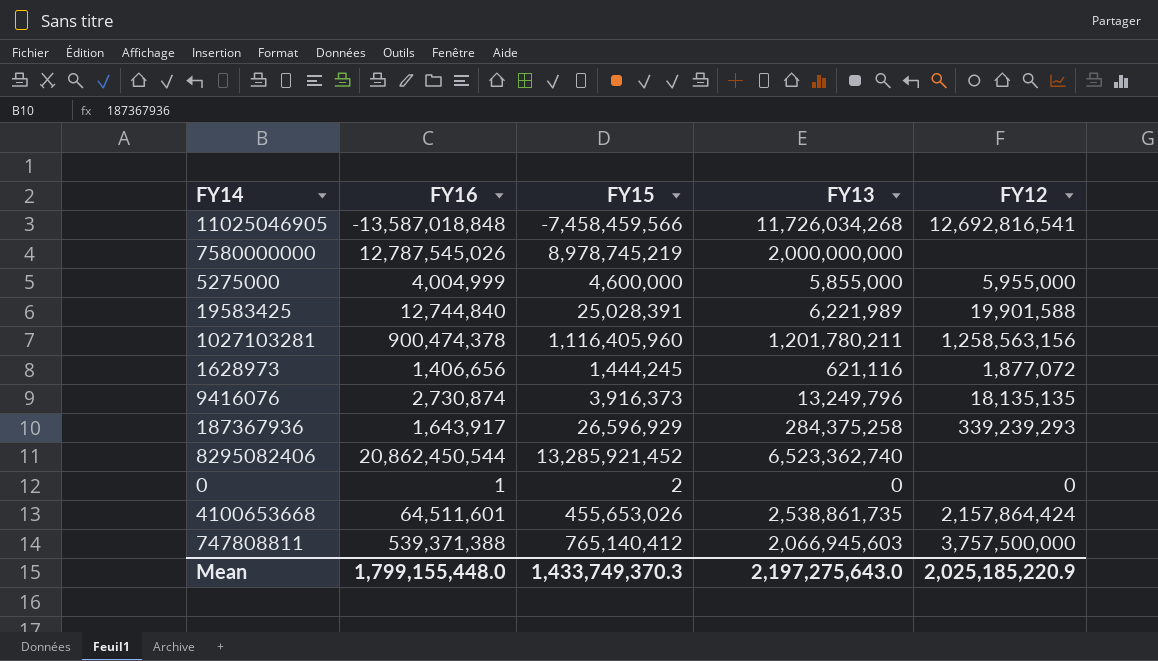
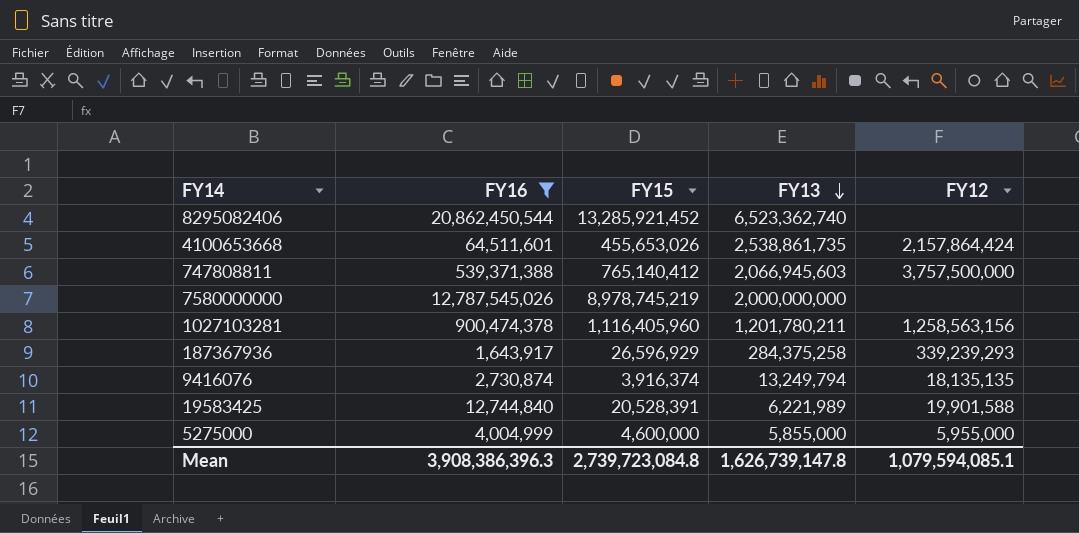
filter: none -> FY16 >= 1,643,917
row order: none -> FY13 descending
9416076 | FY15: 3,916,373 -> 3,916,374
9416076 | FY13: 13,249,796 -> 13,249,794
19583425 | FY15: 25,028,391 -> 20,528,391
Mean | FY16: 1,799,155,448.0 -> 3,908,386,396.3
Mean | FY15: 1,433,749,370.3 -> 2,739,723,084.8
Mean | FY13: 2,197,275,643.0 -> 1,626,739,147.8
Mean | FY12: 2,025,185,220.9 -> 1,079,594,085.1

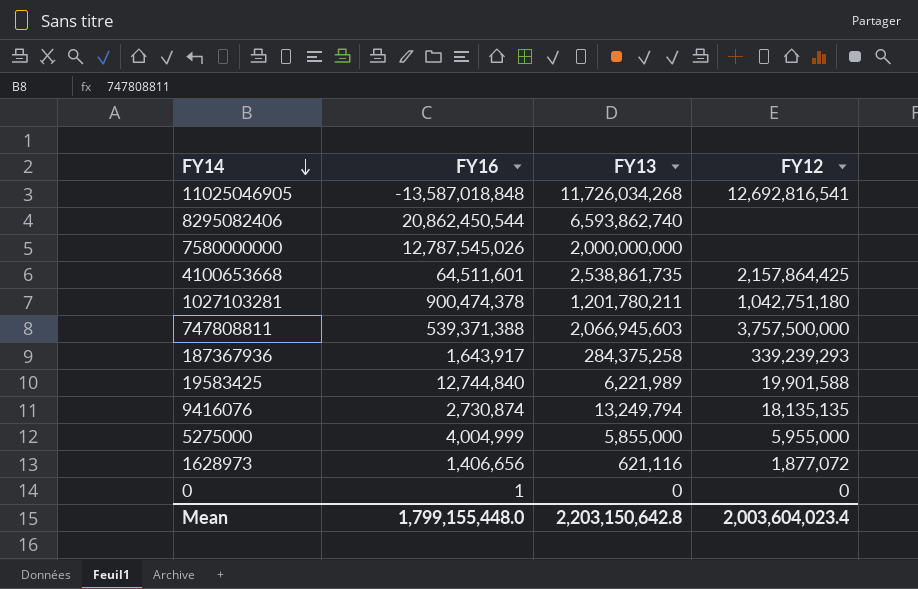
filter: FY16 >= 1,643,917 -> none
row order: FY13 descending -> FY14 descending
column FY15 | position: 3 -> none
8295082406 | FY13: 6,523,362,740 -> 6,593,862,740
4100653668 | FY12: 2,157,864,424 -> 2,157,864,425
1027103281 | FY12: 1,258,563,156 -> 1,042,751,180
Mean | FY16: 3,908,386,396.3 -> 1,799,155,448.0
Mean | FY13: 1,626,739,147.8 -> 2,203,150,642.8
Mean | FY12: 1,079,594,085.1 -> 2,003,604,023.4

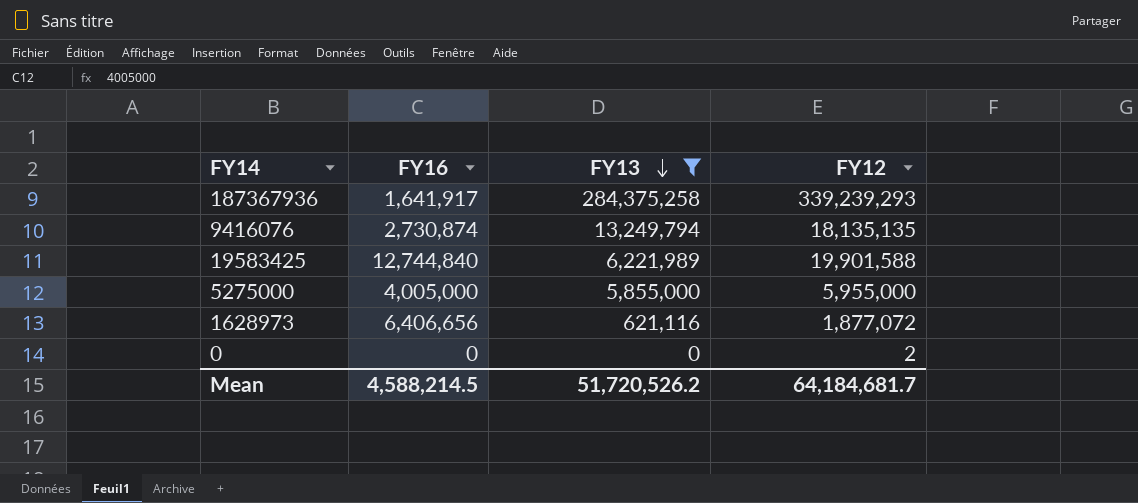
filter: none -> FY13 <= 284,375,258
row order: FY14 descending -> FY13 descending
187367936 | FY16: 1,643,917 -> 1,641,917
5275000 | FY16: 4,004,999 -> 4,005,000
1628973 | FY16: 1,406,656 -> 6,406,656
0 | FY16: 1 -> 0
0 | FY12: 0 -> 2
Mean | FY16: 1,799,155,448.0 -> 4,588,214.5
Mean | FY13: 2,203,150,642.8 -> 51,720,526.2
Mean | FY12: 2,003,604,023.4 -> 64,184,681.7

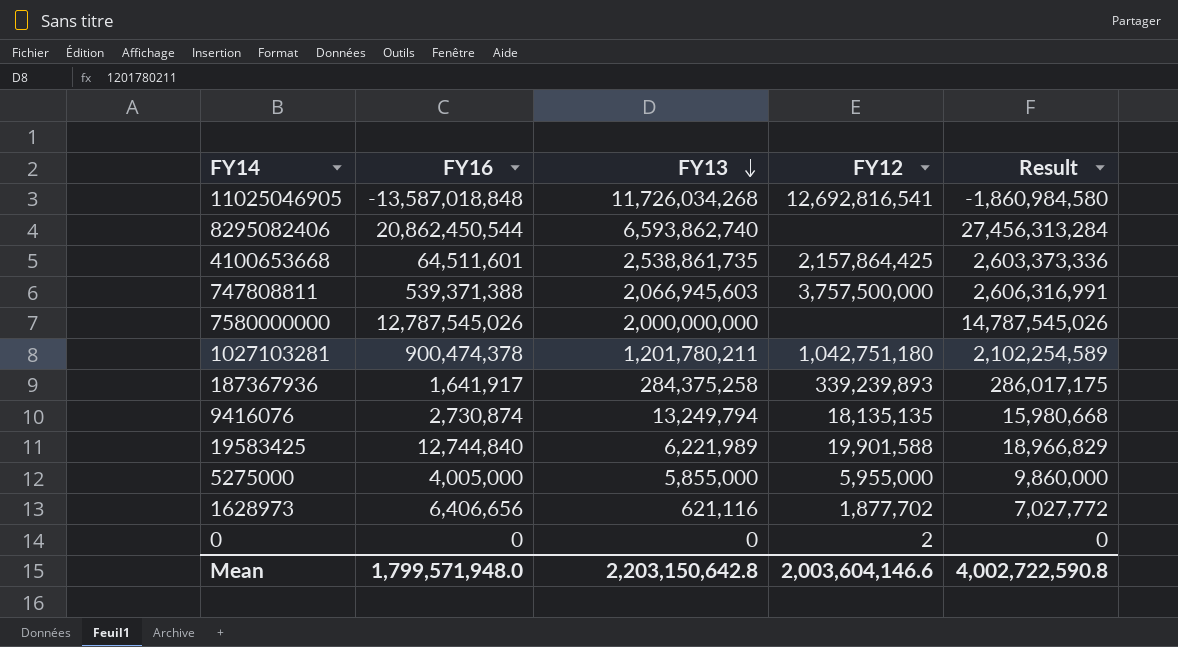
filter: FY13 <= 284,375,258 -> none
column Result | formula: none -> [FY16] + [FY13]
187367936 | FY12: 339,239,293 -> 339,239,893
1628973 | FY12: 1,877,072 -> 1,877,702
Mean | FY16: 4,588,214.5 -> 1,799,571,948.0
Mean | FY13: 51,720,526.2 -> 2,203,150,642.8
Mean | FY12: 64,184,681.7 -> 2,003,604,146.6

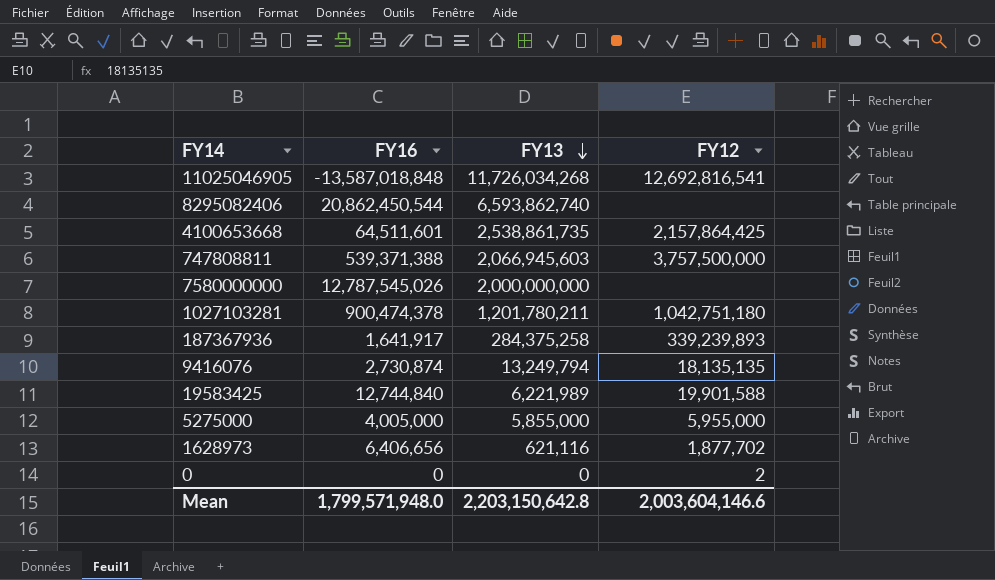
column Result | formula: [FY16] + [FY13] -> none

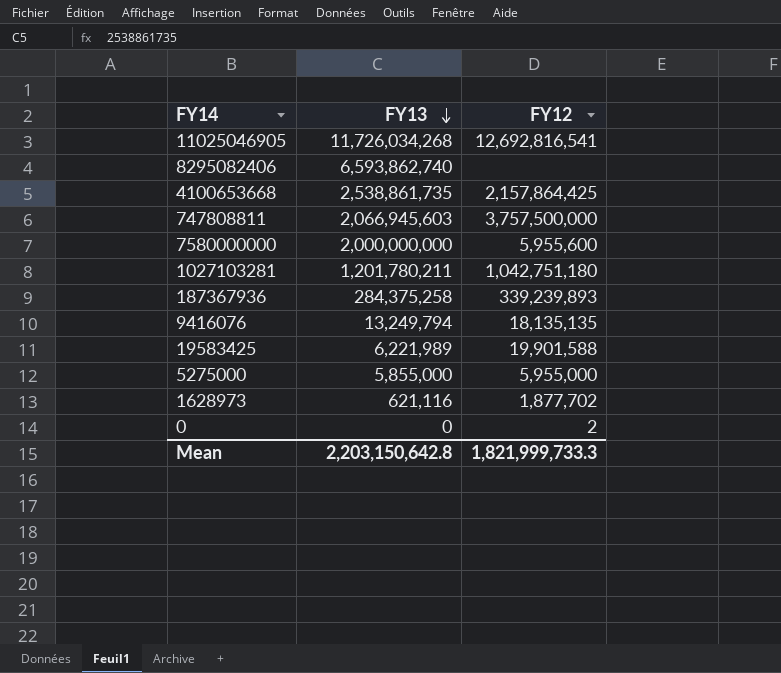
column FY16 | position: 2 -> none
7580000000 | FY12: none -> 5,955,600
Mean | FY12: 2,003,604,146.6 -> 1,821,999,733.3

